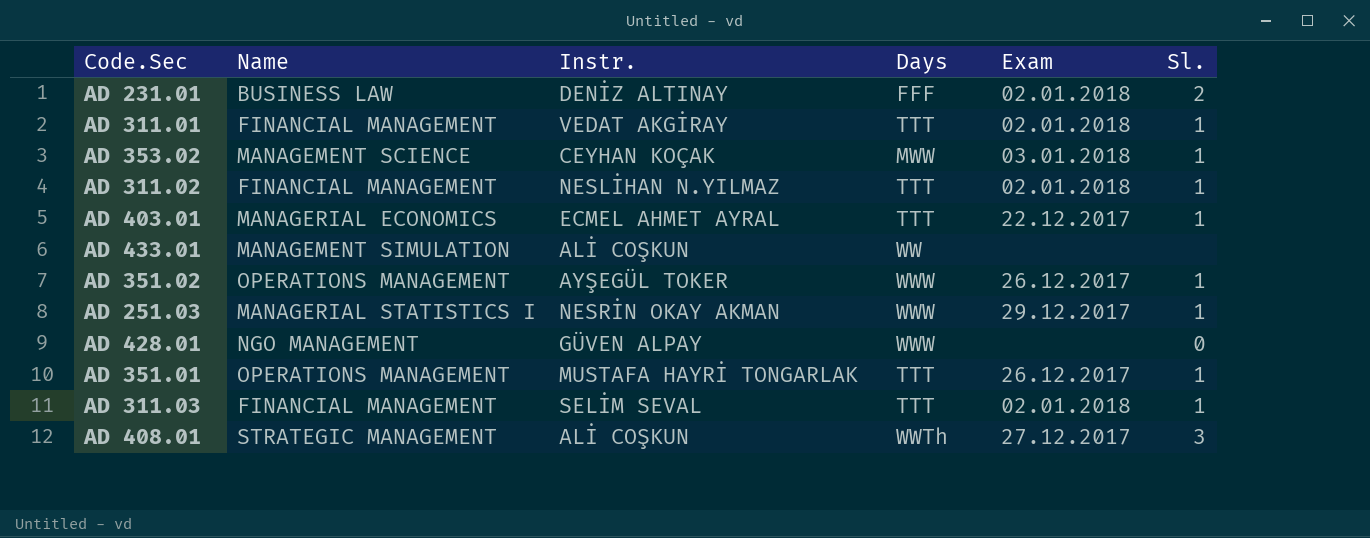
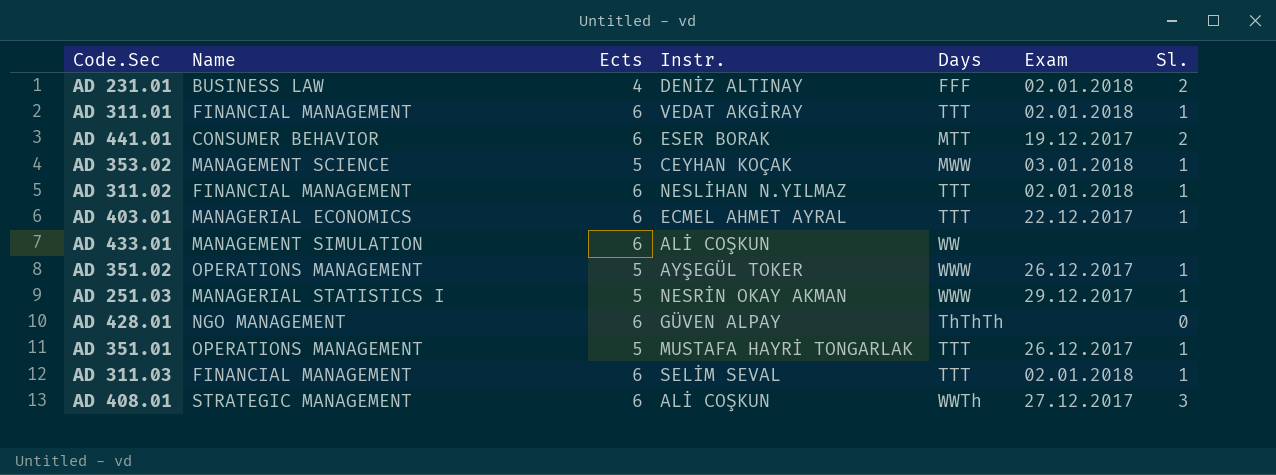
column Ects | position: none -> 3
row AD 441.01: none -> CONSUMER BEHAVIOR | 6 | ESER BORAK | MTT | 19.12.2017 | 2
AD 428.01 | Days: WWW -> ThThTh

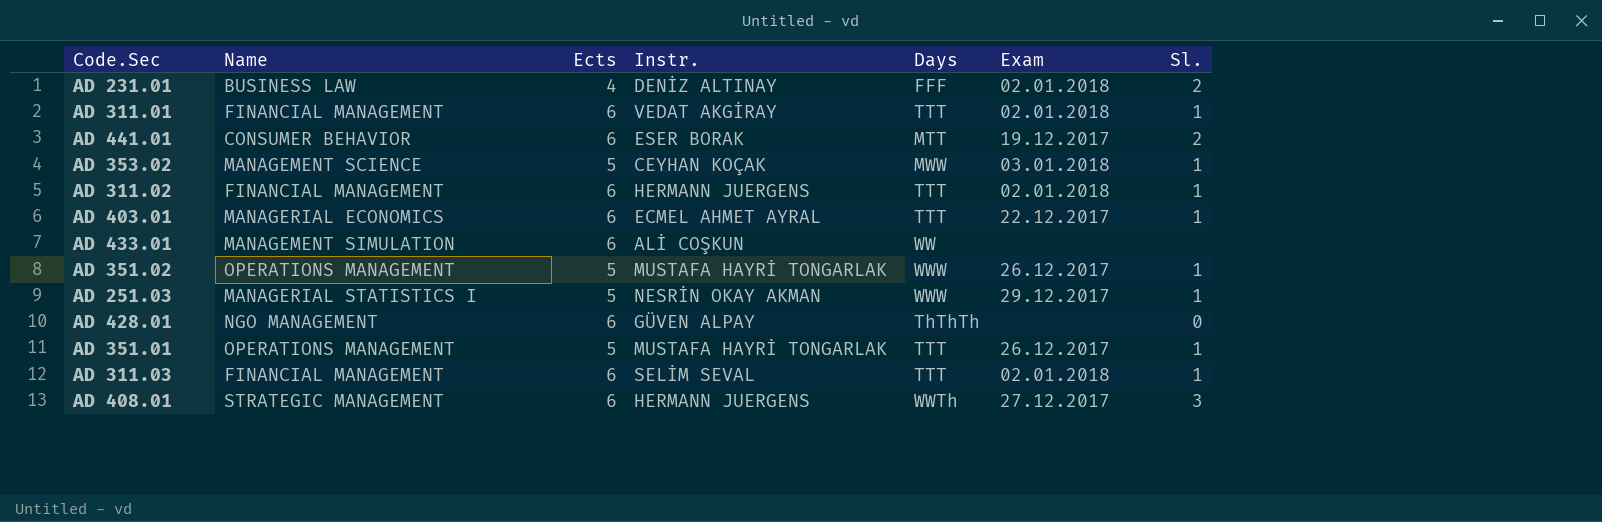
AD 311.02 | Instr.: NESLİHAN N.YILMAZ -> HERMANN JUERGENS
AD 351.02 | Instr.: AYŞEGÜL TOKER -> MUSTAFA HAYRİ TONGARLAK
AD 408.01 | Instr.: ALİ COŞKUN -> HERMANN JUERGENS

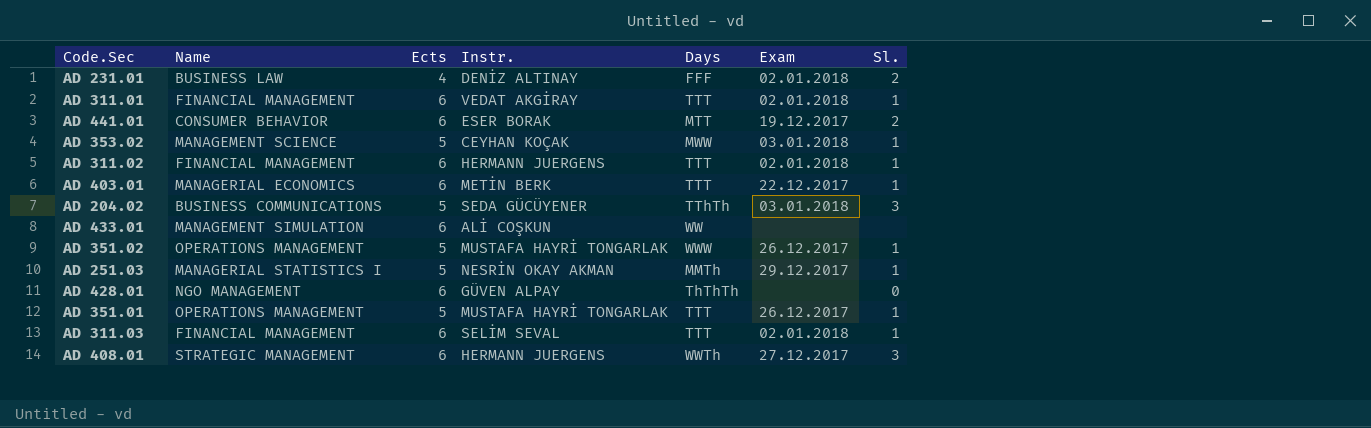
AD 403.01 | Instr.: ECMEL AHMET AYRAL -> METİN BERK
row AD 204.02: none -> BUSINESS COMMUNICATIONS | 5 | SEDA GÜCÜYENER | TThTh | 03.01.2018 | 3
AD 251.03 | Days: WWW -> MMTh

